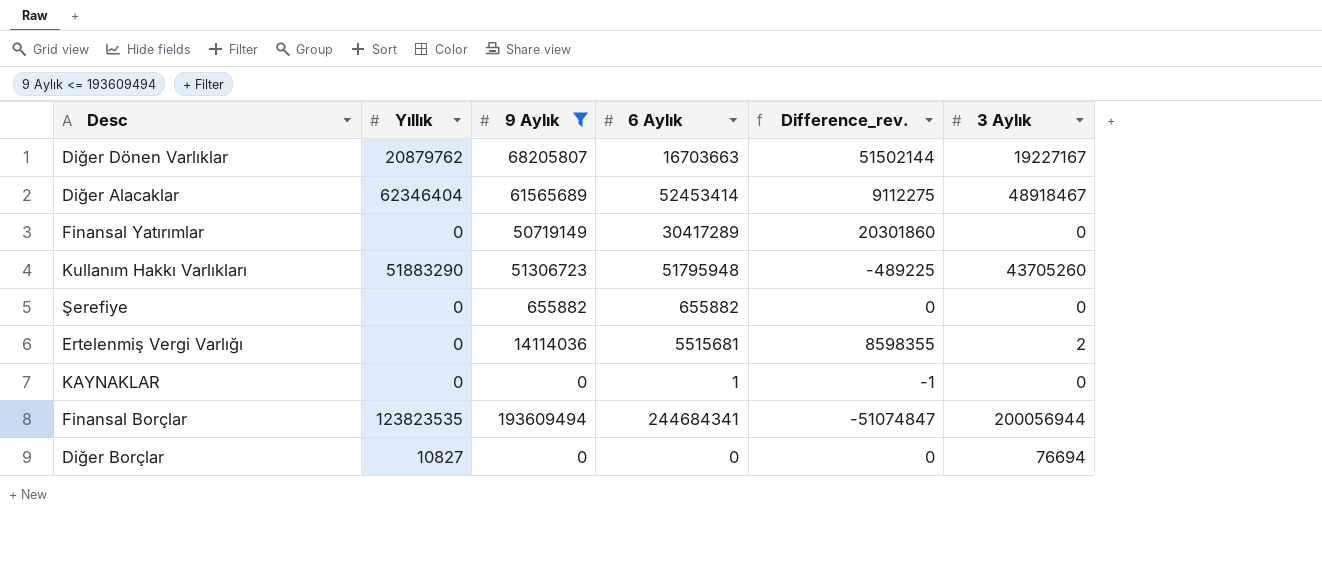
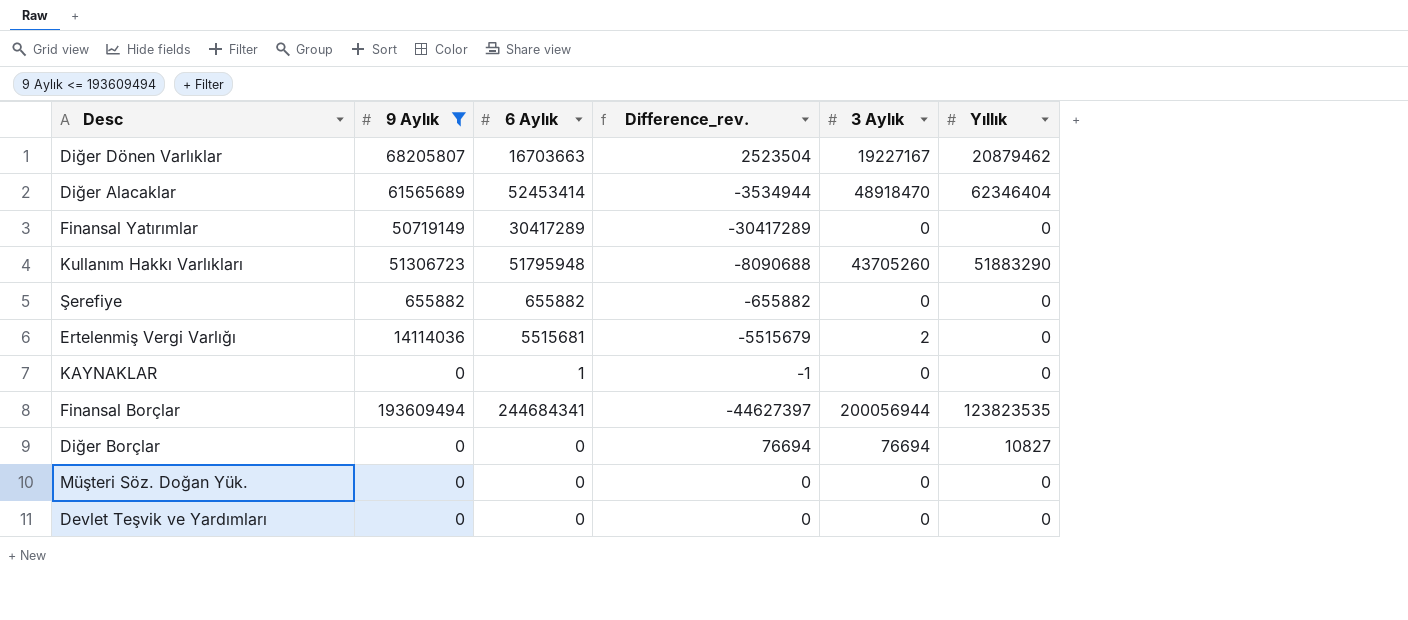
column Difference_rev. | formula: [9 Aylık] - [6 Aylık] -> [3 Aylık] - [6 Aylık]
column Yıllık | position: 2 -> 6
Diğer Dönen Varlıklar | Yıllık: 20879762 -> 20879462
Diğer Alacaklar | 3 Aylık: 48918467 -> 48918470
row Müşteri Söz. Doğan Yük.: none -> 0 | 0 | 0 | 0 | 0
row Devlet Teşvik ve Yardımları: none -> 0 | 0 | 0 | 0 | 0

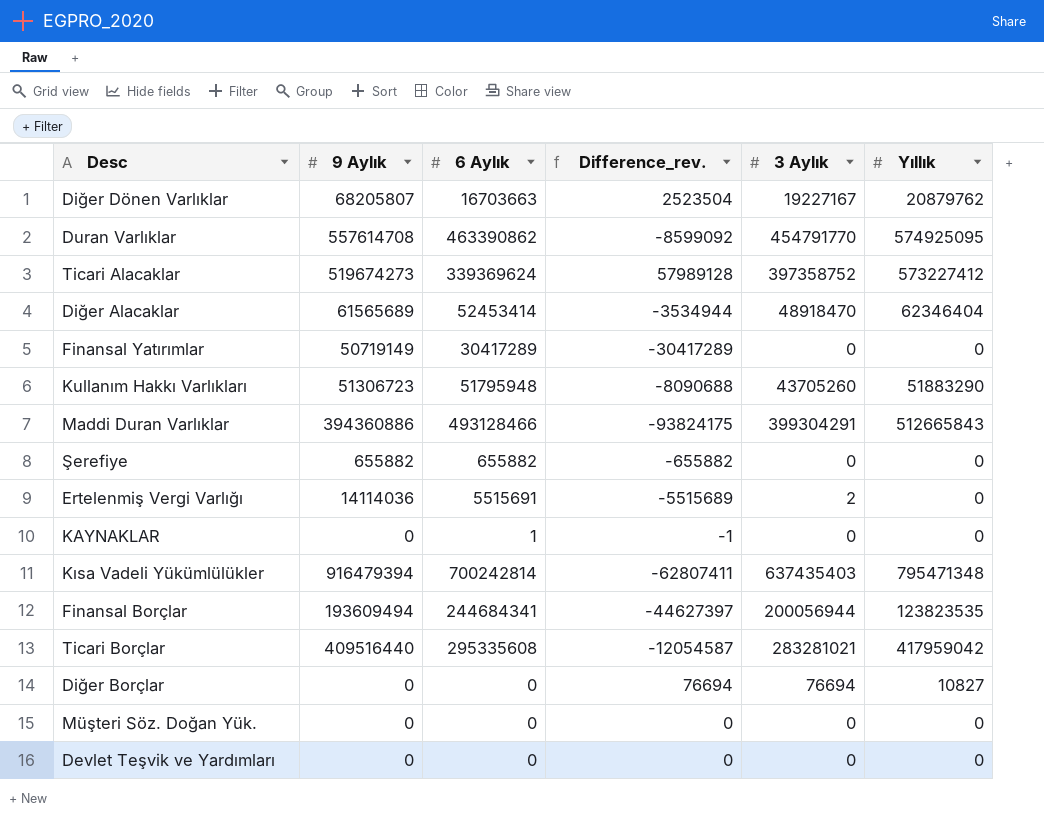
filter: 9 Aylık <= 193609494 -> none
Diğer Dönen Varlıklar | Yıllık: 20879462 -> 20879762
Ertelenmiş Vergi Varlığı | 6 Aylık: 5515681 -> 5515691
Ertelenmiş Vergi Varlığı | Difference_rev.: -5515679 -> -5515689

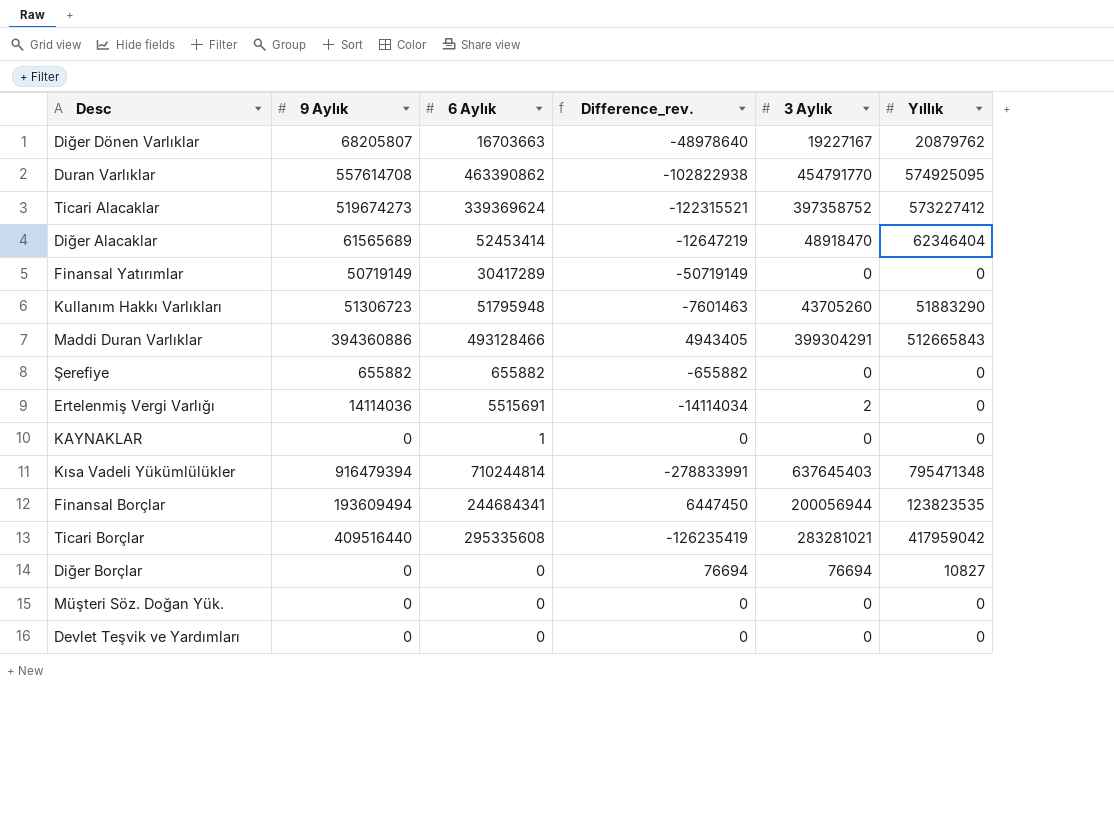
column Difference_rev. | formula: [3 Aylık] - [6 Aylık] -> [3 Aylık] - [9 Aylık]
Kısa Vadeli Yükümlülükler | 6 Aylık: 700242814 -> 710244814
Kısa Vadeli Yükümlülükler | 3 Aylık: 637435403 -> 637645403

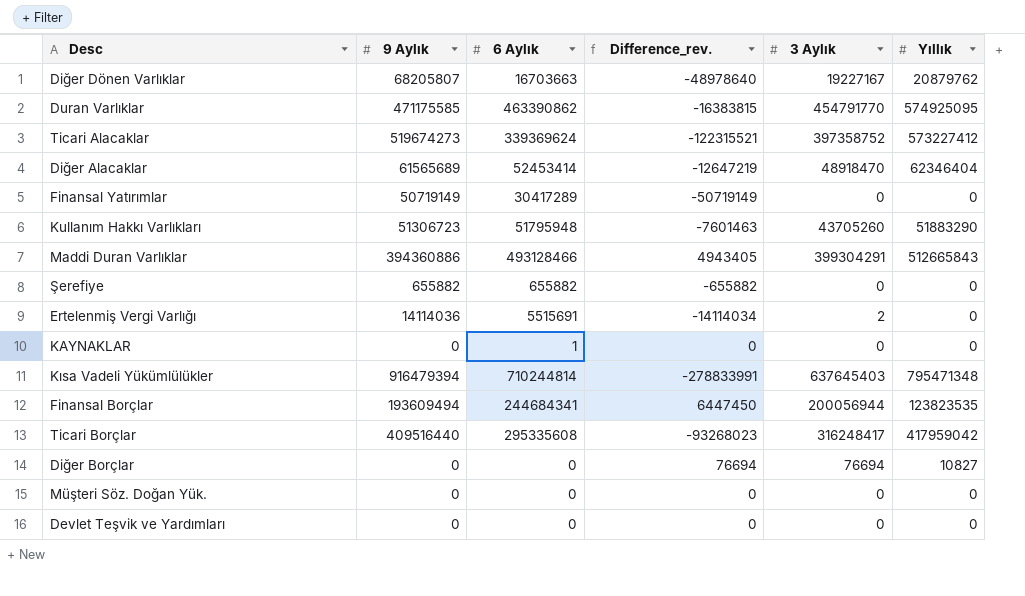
Duran Varlıklar | 9 Aylık: 557614708 -> 471175585
Duran Varlıklar | Difference_rev.: -102822938 -> -16383815
Ticari Borçlar | Difference_rev.: -126235419 -> -93268023
Ticari Borçlar | 3 Aylık: 283281021 -> 316248417

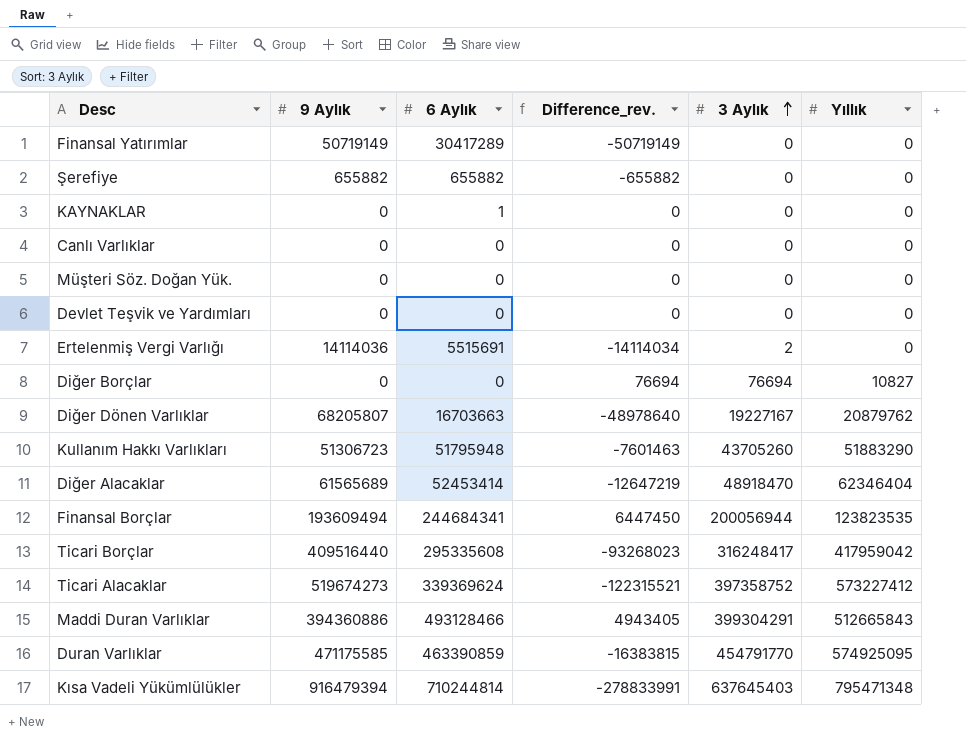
row order: none -> 3 Aylık ascending
row Canlı Varlıklar: none -> 0 | 0 | 0 | 0 | 0
Duran Varlıklar | 6 Aylık: 463390862 -> 463390859

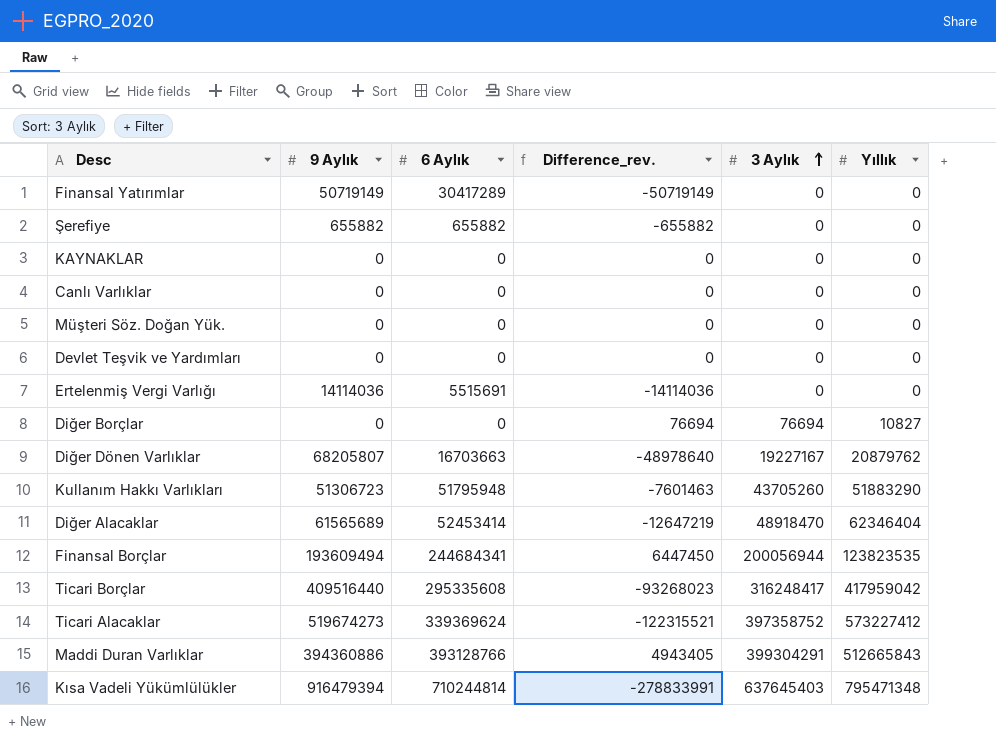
row Duran Varlıklar: 471175585 | 463390859 | -16383815 | 454791770 | 574925095 -> none
KAYNAKLAR | 6 Aylık: 1 -> 0
Ertelenmiş Vergi Varlığı | Difference_rev.: -14114034 -> -14114036
Ertelenmiş Vergi Varlığı | 3 Aylık: 2 -> 0
Maddi Duran Varlıklar | 6 Aylık: 493128466 -> 393128766

